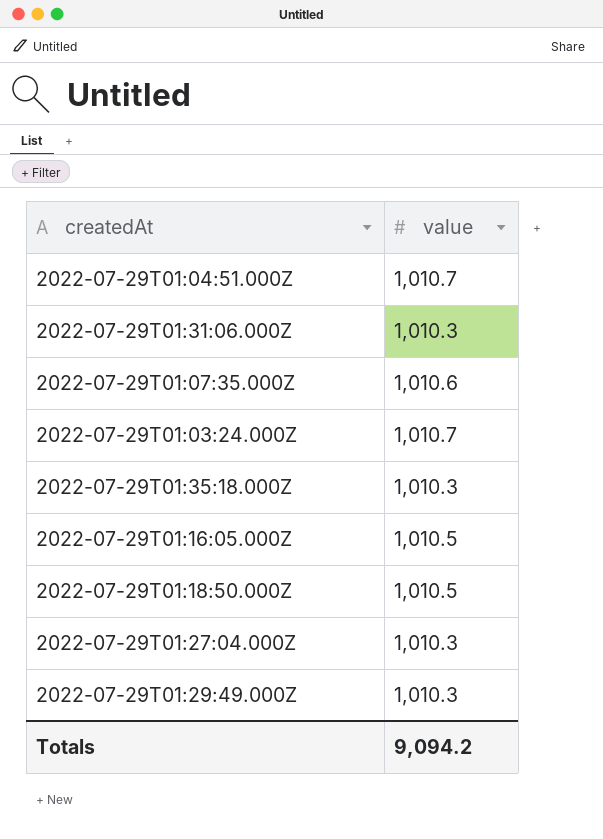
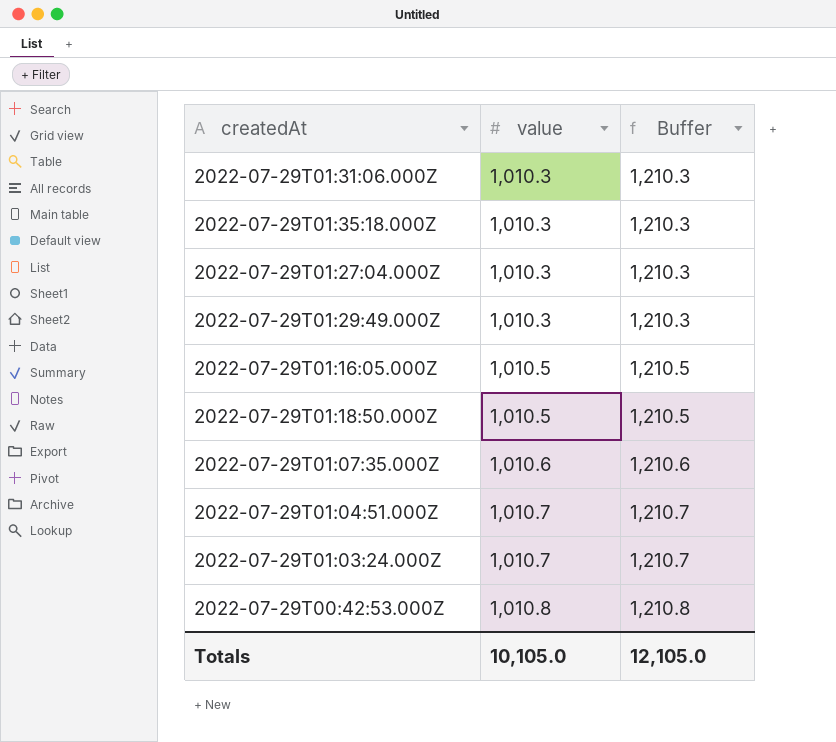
row order: none -> value ascending
column Buffer | formula: none -> [value] + 200
row 2022-07-29T00:42:53.000Z: none -> 1,010.8 | 1,210.8
Totals | value: 9,094.2 -> 10,105.0

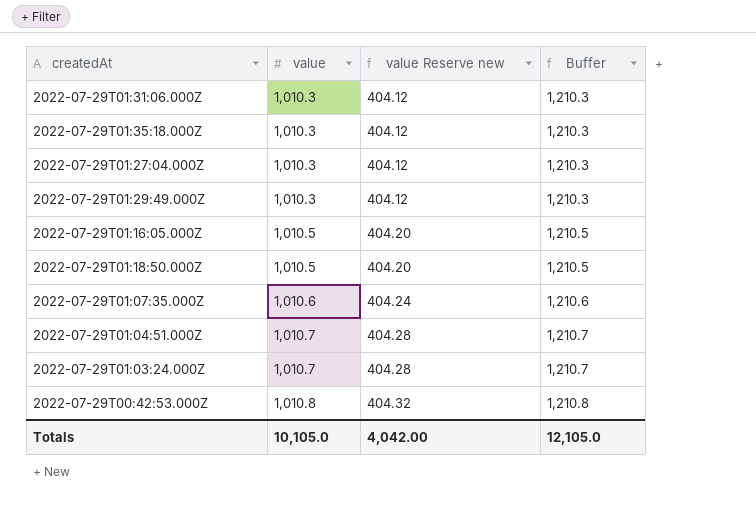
column value Reserve new | formula: none -> [value] * 0.4

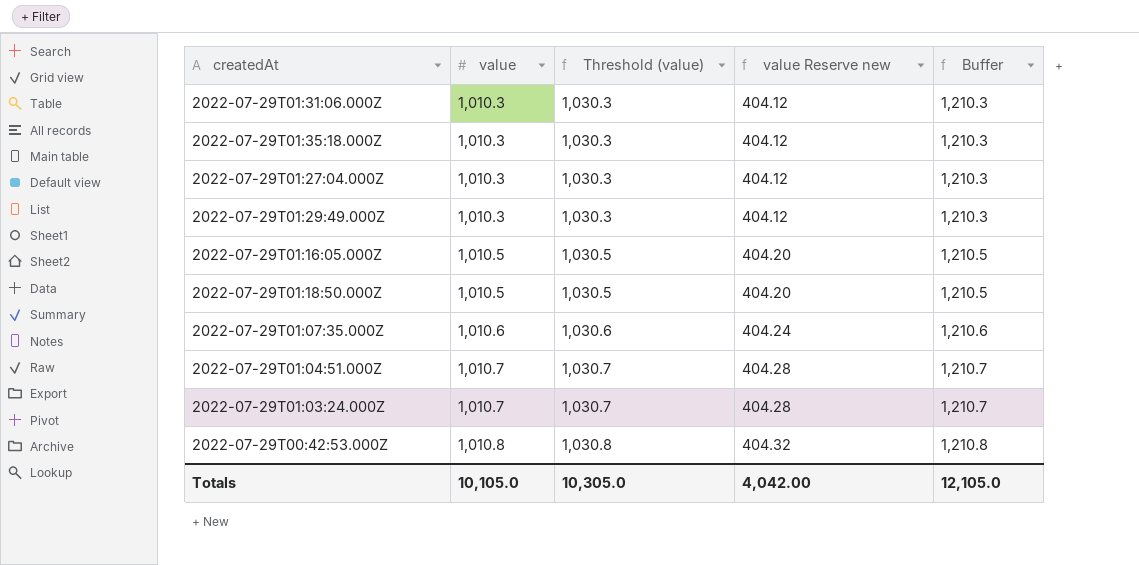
column Threshold (value) | formula: none -> [value] + 20

